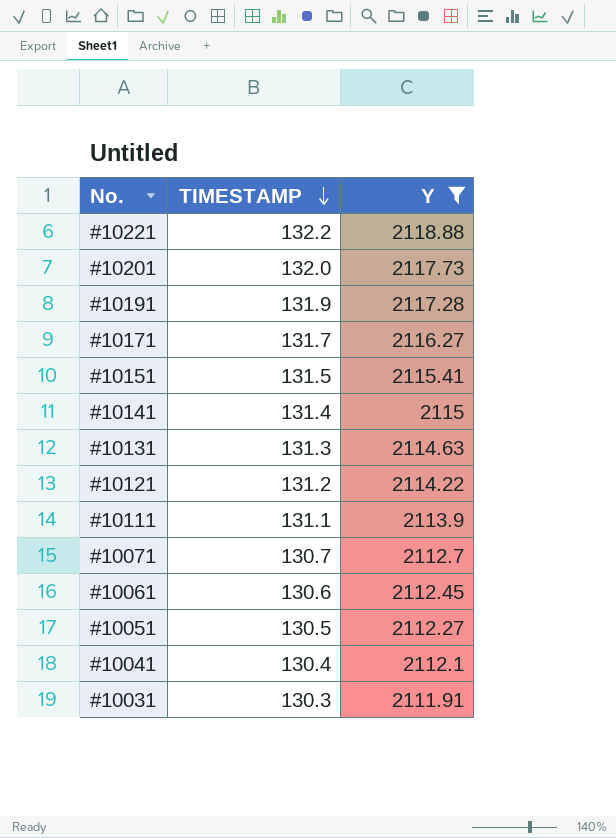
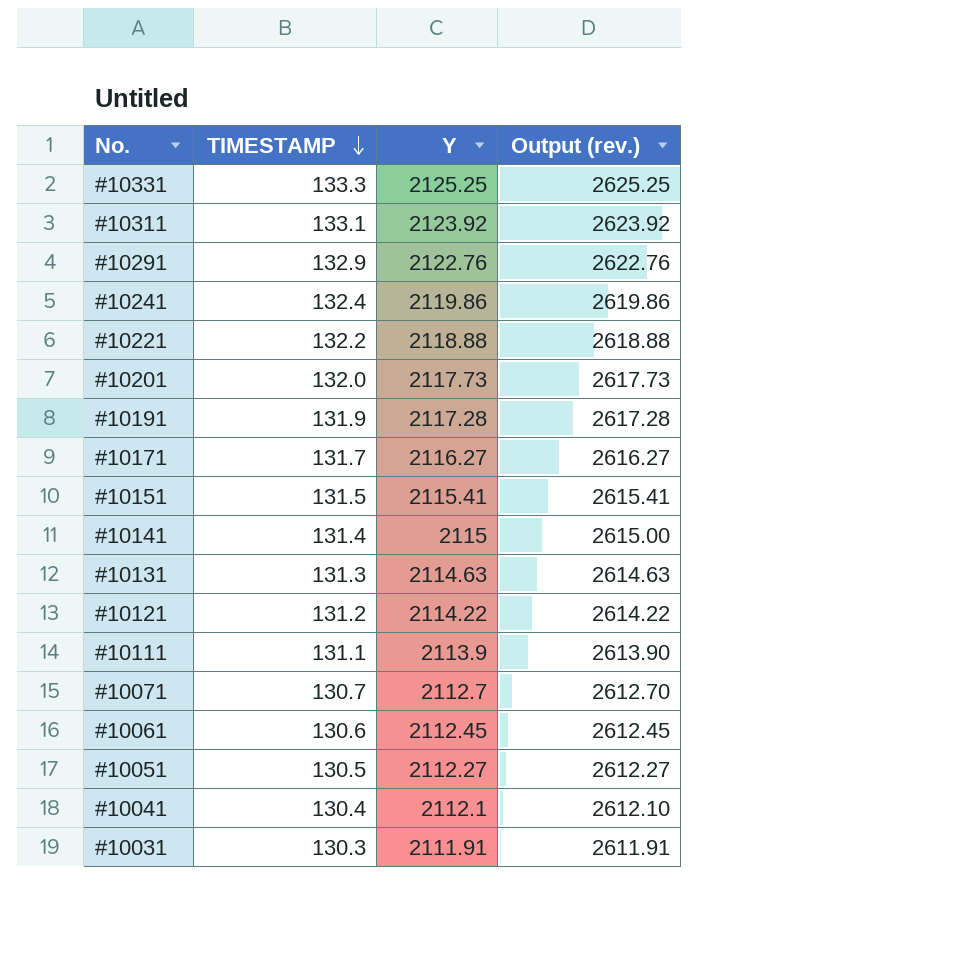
filter: Y <= 2118.88 -> none
column Output (rev.) | formula: none -> [Y] + 500

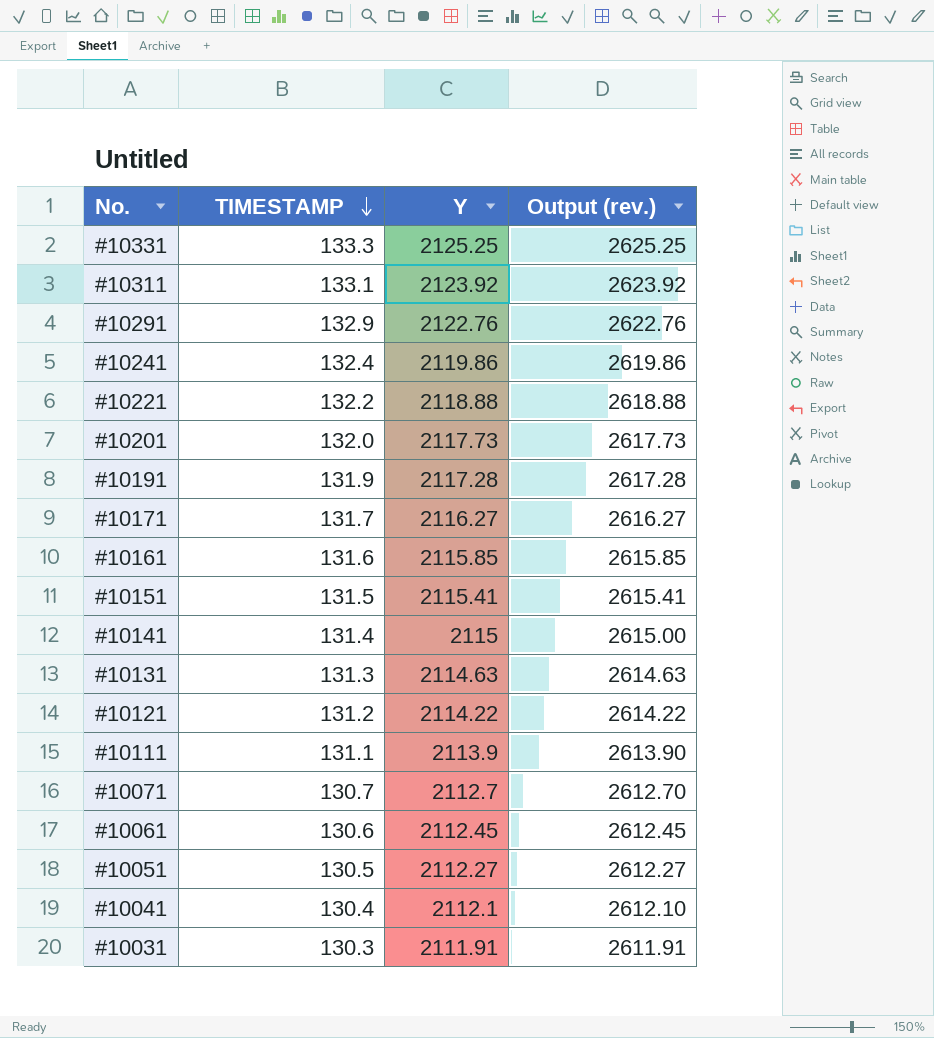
row #10161: none -> 131.6 | 2115.85 | 2615.85

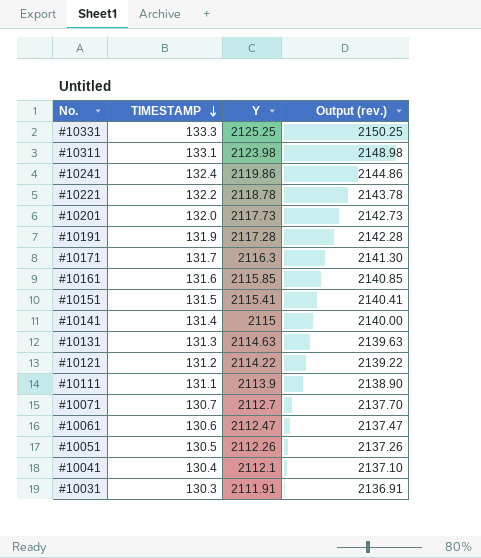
column Output (rev.) | formula: [Y] + 500 -> [Y] + 25
row #10291: 132.9 | 2122.76 | 2622.76 -> none
#10311 | Y: 2123.92 -> 2123.98
#10221 | Y: 2118.88 -> 2118.78
#10171 | Y: 2116.27 -> 2116.3
#10061 | Y: 2112.45 -> 2112.47
#10051 | Y: 2112.27 -> 2112.26

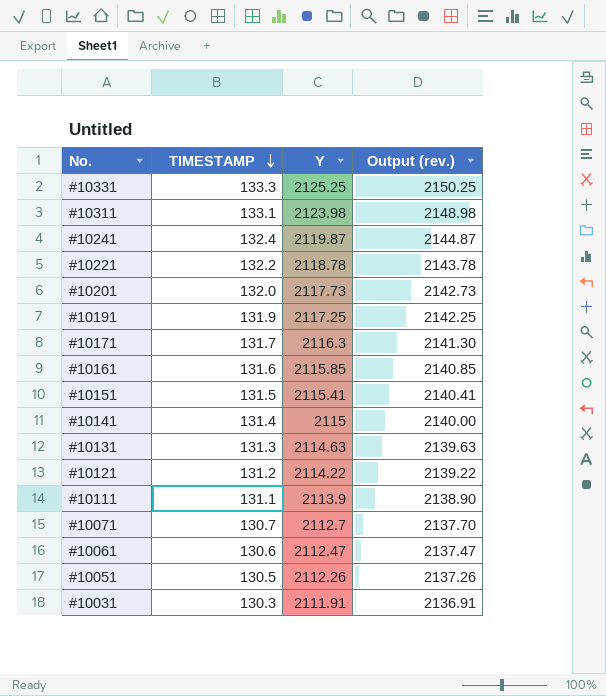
row #10041: 130.4 | 2112.1 | 2137.10 -> none
#10241 | Y: 2119.86 -> 2119.87
#10241 | Output (rev.): 2144.86 -> 2144.87
#10191 | Y: 2117.28 -> 2117.25
#10191 | Output (rev.): 2142.28 -> 2142.25

